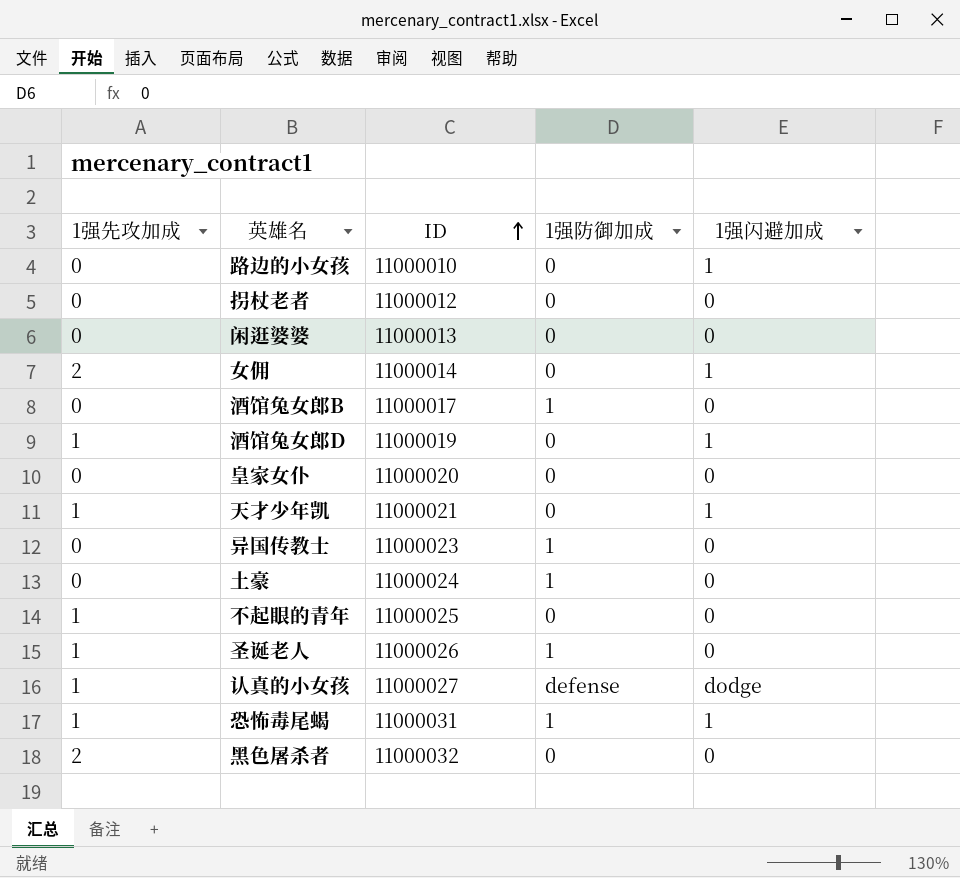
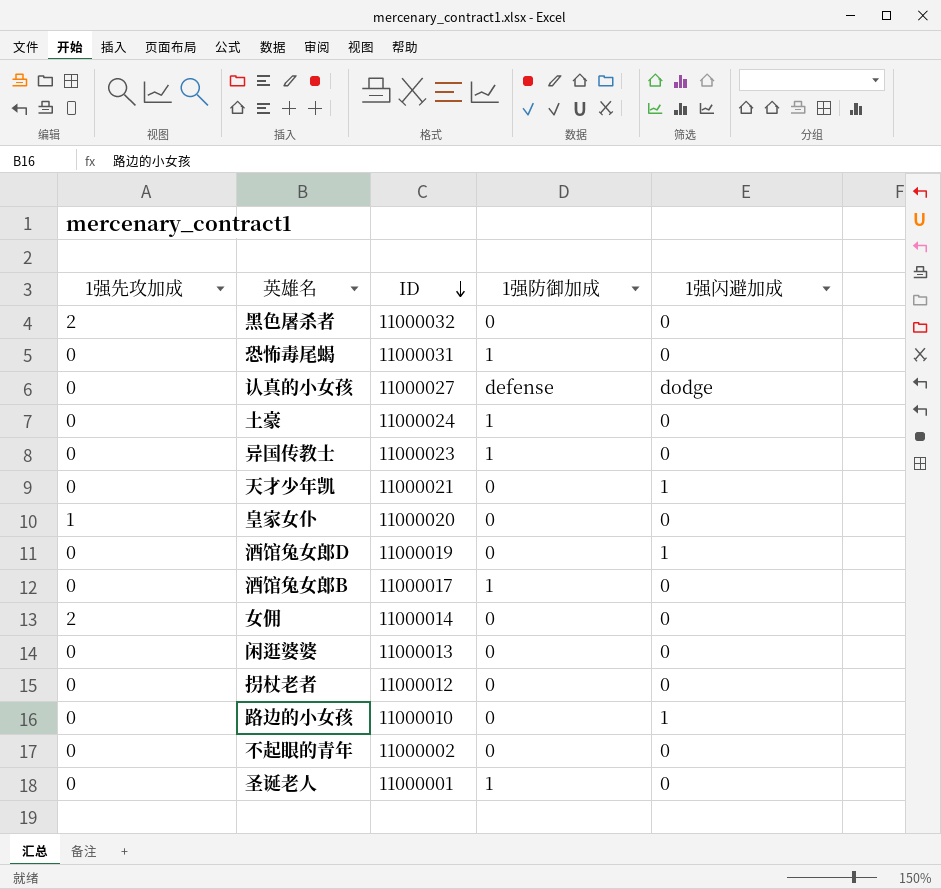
row order: ID ascending -> ID descending
恐怖毒尾蝎 | 1强先攻加成: 1 -> 0
恐怖毒尾蝎 | 1强闪避加成: 1 -> 0
认真的小女孩 | 1强先攻加成: 1 -> 0
天才少年凯 | 1强先攻加成: 1 -> 0
皇家女仆 | 1强先攻加成: 0 -> 1
酒馆兔女郎D | 1强先攻加成: 1 -> 0
女佣 | 1强闪避加成: 1 -> 0
不起眼的青年 | 1强先攻加成: 1 -> 0
不起眼的青年 | ID: 11000025 -> 11000002
圣诞老人 | 1强先攻加成: 1 -> 0
圣诞老人 | ID: 11000026 -> 11000001

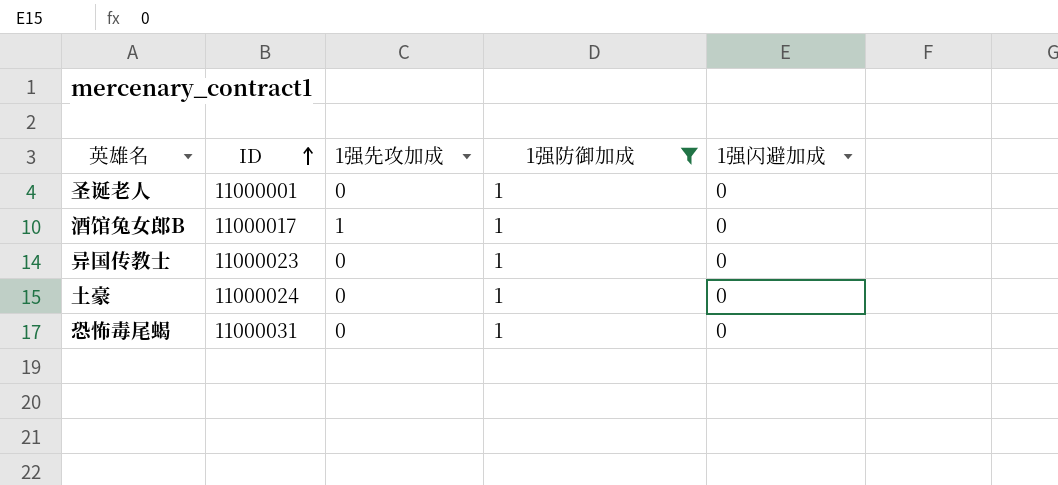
filter: none -> 1强防御加成 = 1
row order: ID descending -> ID ascending
column 1强先攻加成 | position: 1 -> 3
酒馆兔女郎B | 1强先攻加成: 0 -> 1

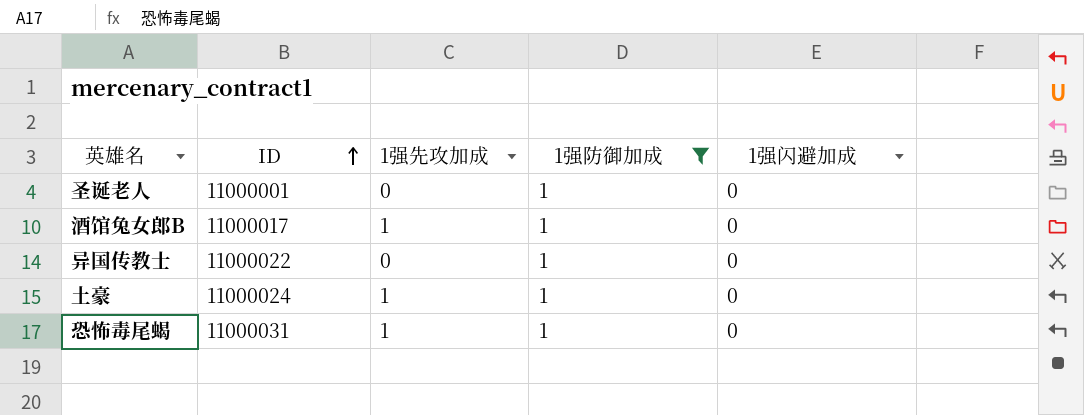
异国传教士 | ID: 11000023 -> 11000022
土豪 | 1强先攻加成: 0 -> 1
恐怖毒尾蝎 | 1强先攻加成: 0 -> 1

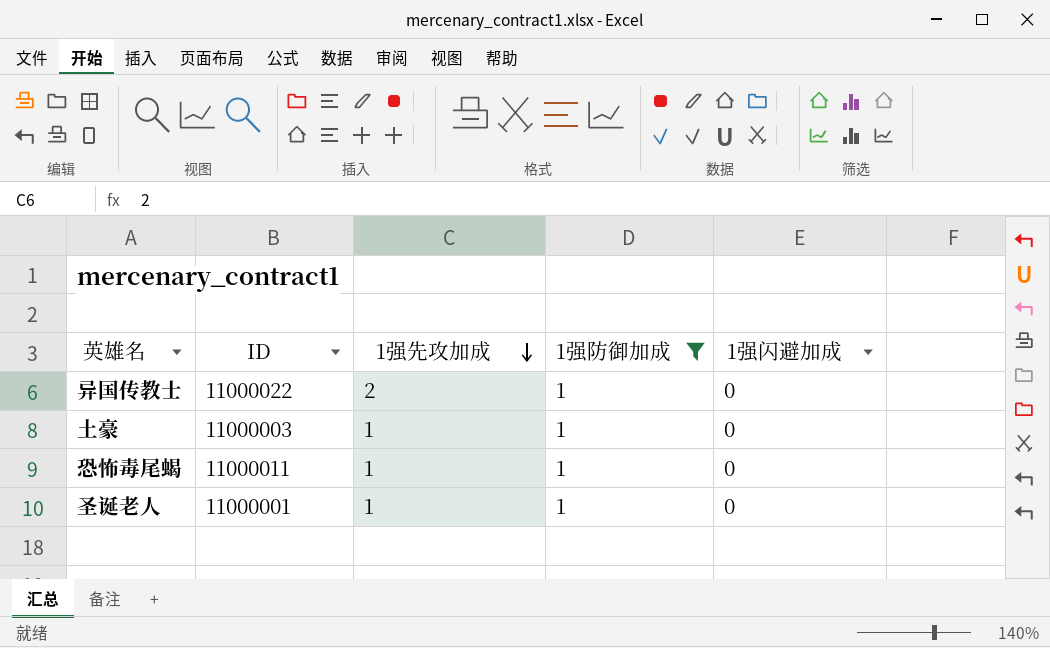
row order: ID ascending -> 1强先攻加成 descending
row 酒馆兔女郎B: 11000017 | 1 | 1 | 0 -> none
异国传教士 | 1强先攻加成: 0 -> 2
土豪 | ID: 11000024 -> 11000003
恐怖毒尾蝎 | ID: 11000031 -> 11000011
圣诞老人 | 1强先攻加成: 0 -> 1

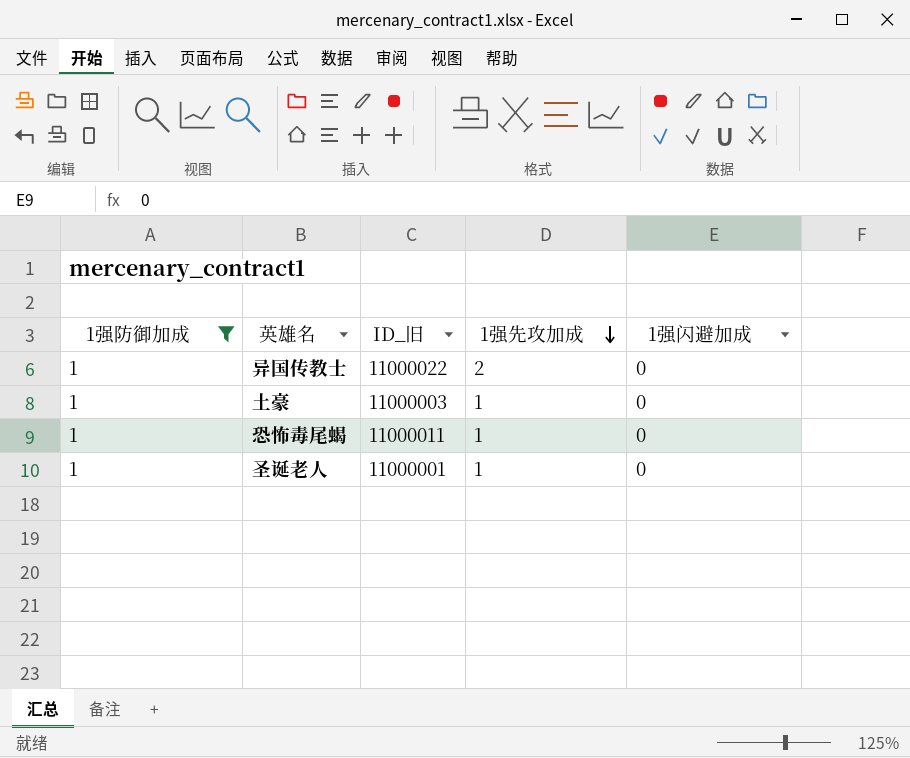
column 1强防御加成 | position: 4 -> 1
column name: ID -> ID_旧

